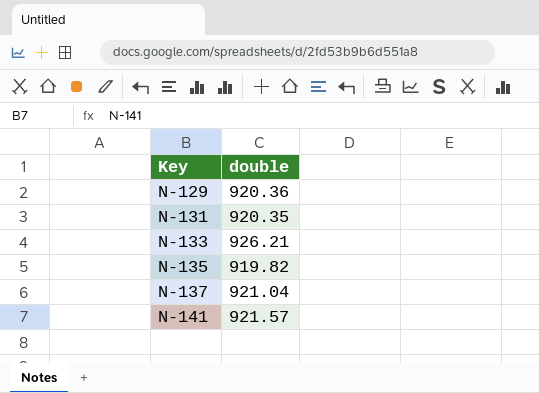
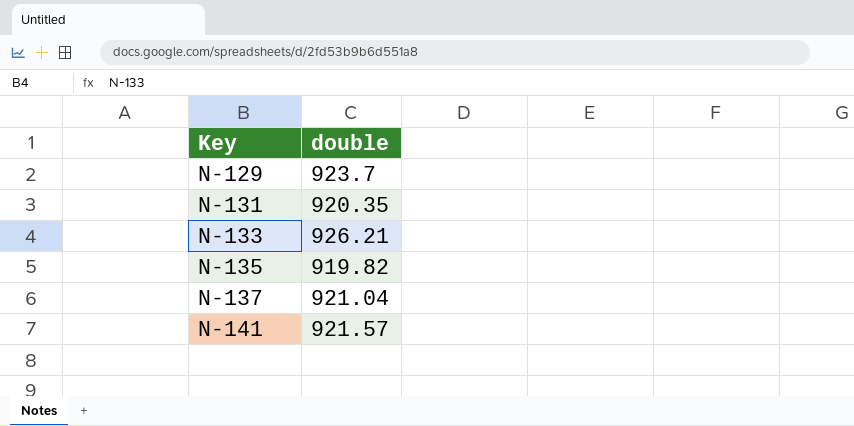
N-129 | double: 920.36 -> 923.7

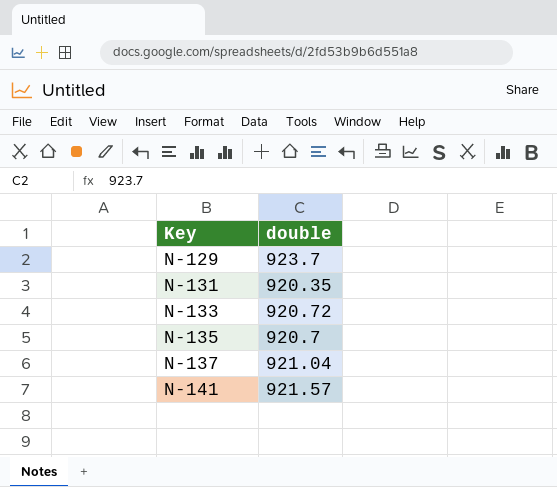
N-133 | double: 926.21 -> 920.72
N-135 | double: 919.82 -> 920.7

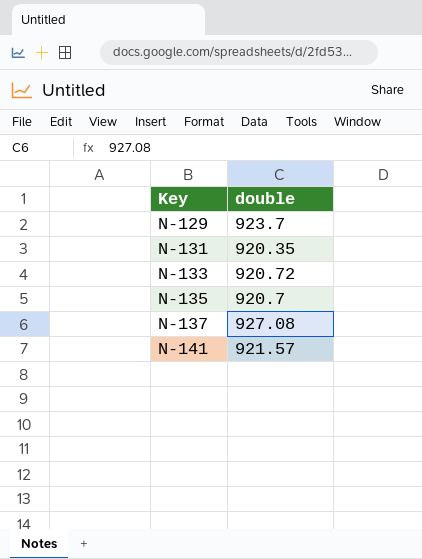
N-137 | double: 921.04 -> 927.08

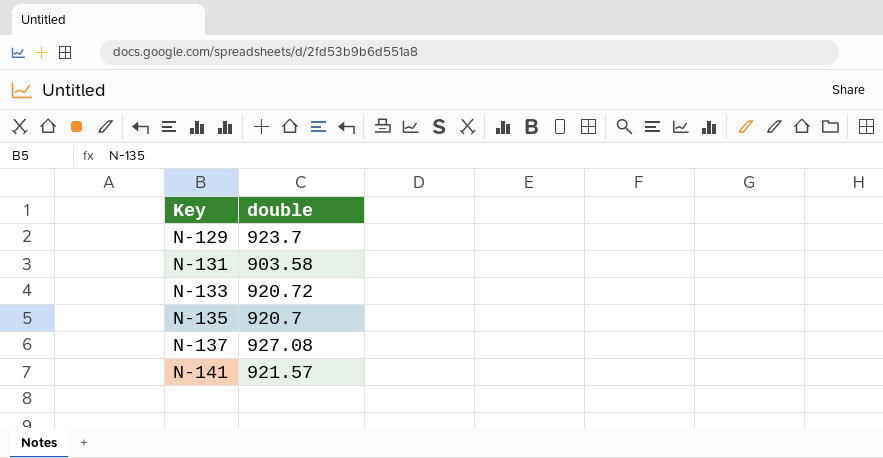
N-131 | double: 920.35 -> 903.58

